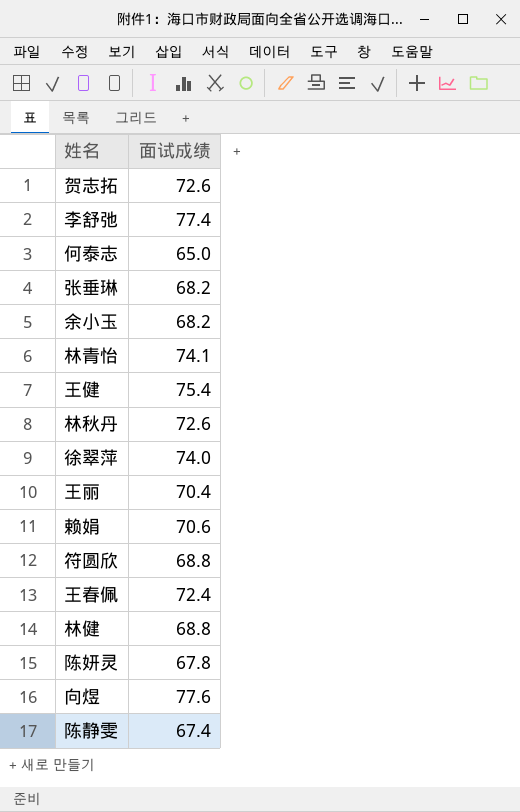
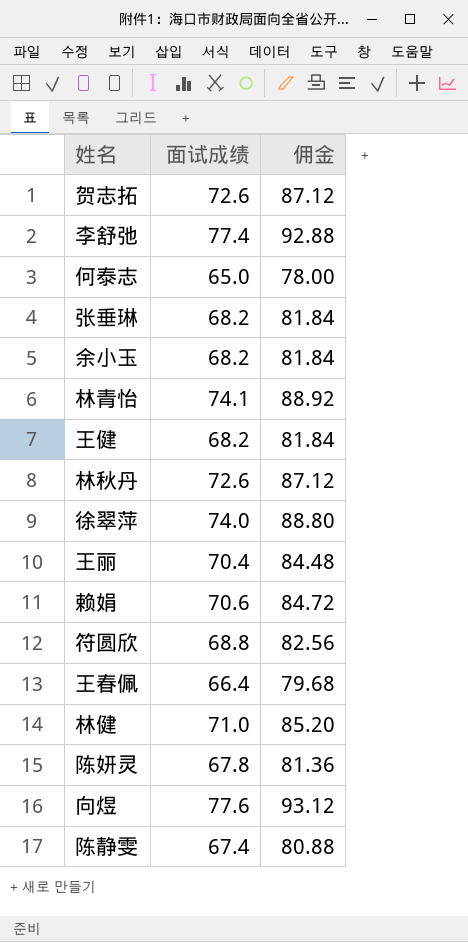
column 佣金 | formula: none -> [面试成绩] * 1.2
王健 | 面试成绩: 75.4 -> 68.2
王春佩 | 面试成绩: 72.4 -> 66.4
林健 | 面试成绩: 68.8 -> 71.0

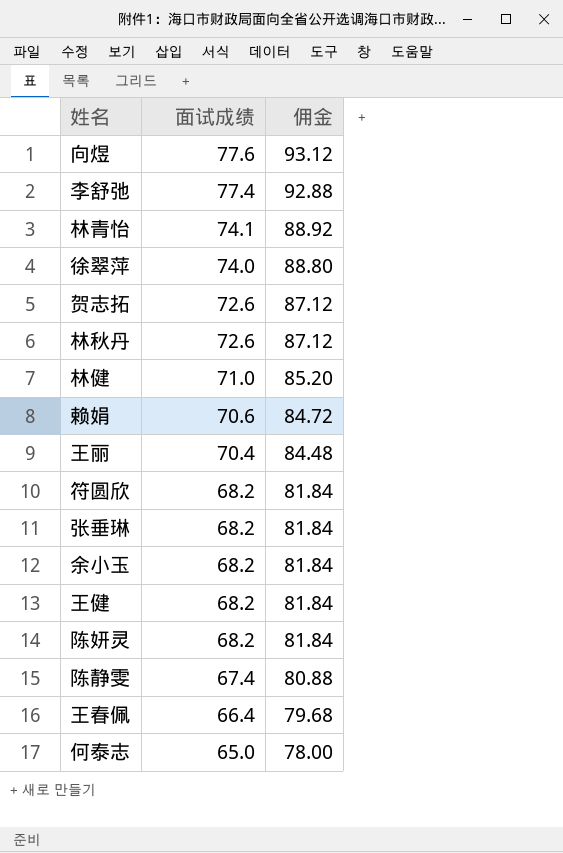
row order: none -> 面试成绩 descending
符圆欣 | 面试成绩: 68.8 -> 68.2
符圆欣 | 佣金: 82.56 -> 81.84
陈妍灵 | 面试成绩: 67.8 -> 68.2
陈妍灵 | 佣金: 81.36 -> 81.84

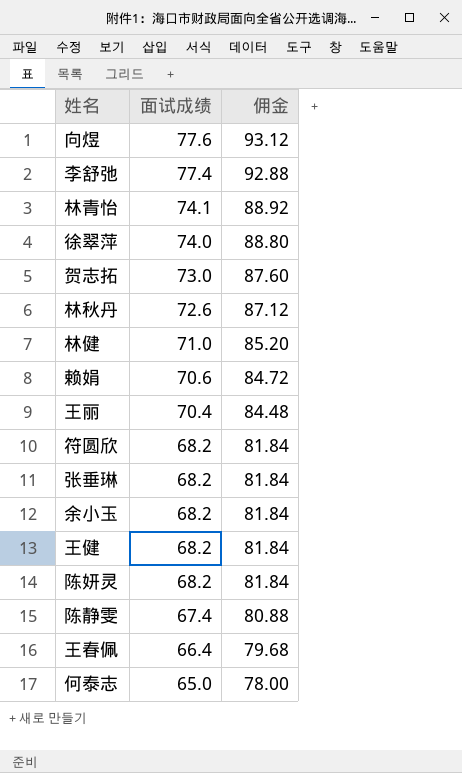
贺志拓 | 面试成绩: 72.6 -> 73.0
贺志拓 | 佣金: 87.12 -> 87.60

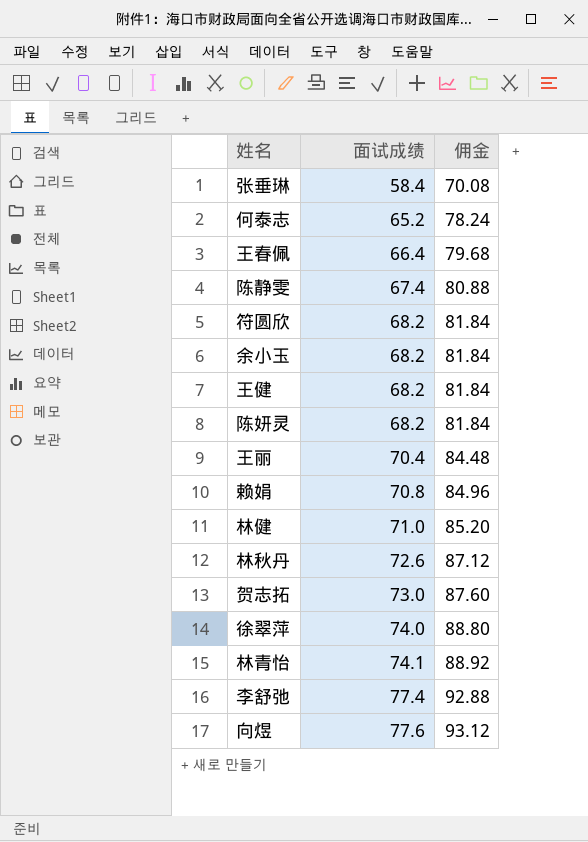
row order: 面试成绩 descending -> 面试成绩 ascending
张垂琳 | 面试成绩: 68.2 -> 58.4
张垂琳 | 佣金: 81.84 -> 70.08
何泰志 | 面试成绩: 65.0 -> 65.2
何泰志 | 佣金: 78.00 -> 78.24
赖娟 | 面试成绩: 70.6 -> 70.8
赖娟 | 佣金: 84.72 -> 84.96

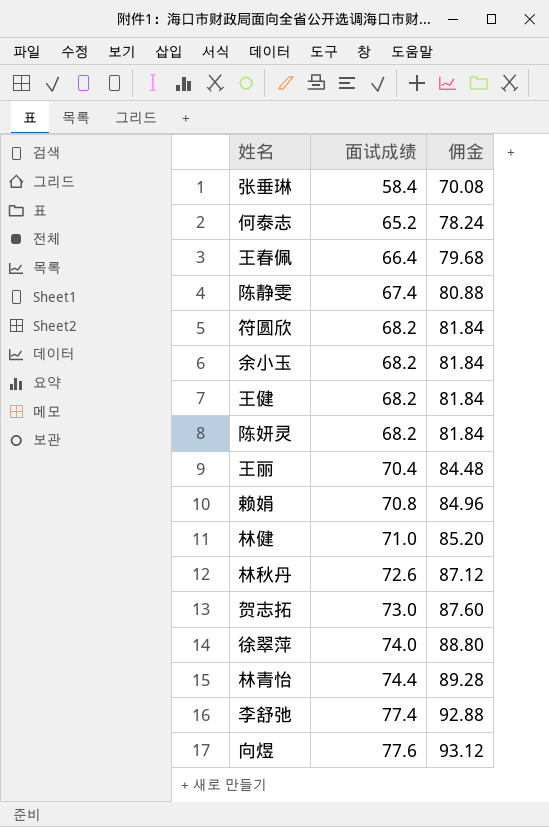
林青怡 | 面试成绩: 74.1 -> 74.4
林青怡 | 佣金: 88.92 -> 89.28

